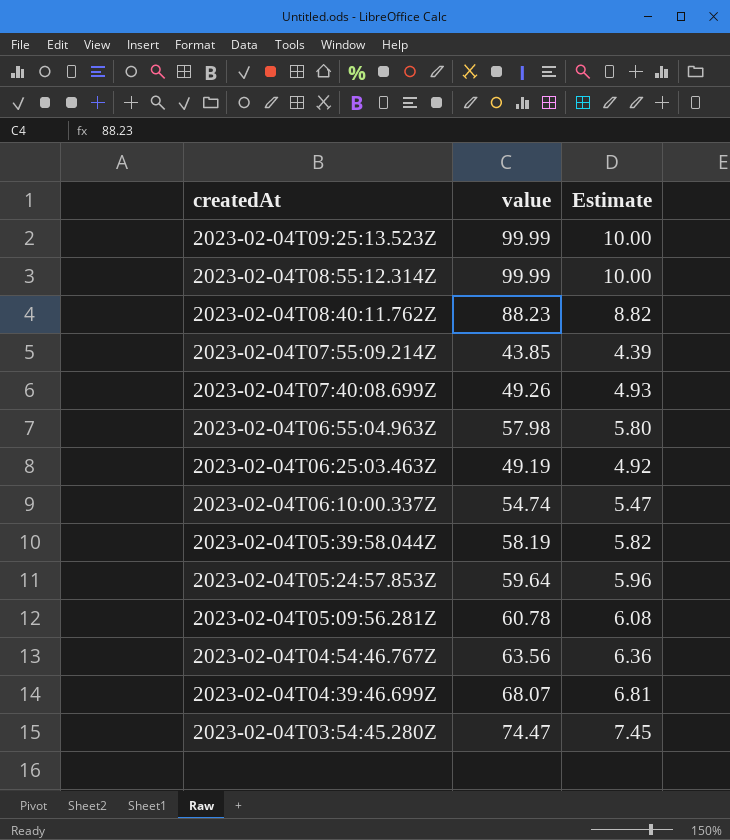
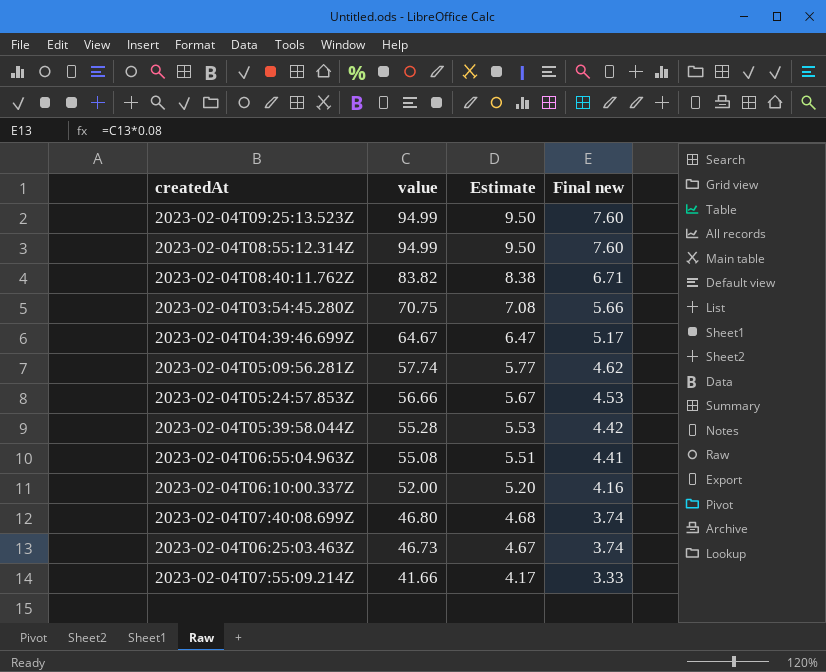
row order: createdAt descending -> value descending
column Final new | formula: none -> [value] * 0.08
row 2023-02-04T04:54:46.767Z: 63.56 | 6.36 -> none
2023-02-04T09:25:13.523Z | value: 99.99 -> 94.99
2023-02-04T09:25:13.523Z | Estimate: 10.00 -> 9.50
2023-02-04T08:55:12.314Z | value: 99.99 -> 94.99
2023-02-04T08:55:12.314Z | Estimate: 10.00 -> 9.50
2023-02-04T08:40:11.762Z | value: 88.23 -> 83.82
2023-02-04T08:40:11.762Z | Estimate: 8.82 -> 8.38
2023-02-04T03:54:45.280Z | value: 74.47 -> 70.75
2023-02-04T03:54:45.280Z | Estimate: 7.45 -> 7.08
2023-02-04T04:39:46.699Z | value: 68.07 -> 64.67
2023-02-04T04:39:46.699Z | Estimate: 6.81 -> 6.47
2023-02-04T05:09:56.281Z | value: 60.78 -> 57.74
2023-02-04T05:09:56.281Z | Estimate: 6.08 -> 5.77
2023-02-04T05:24:57.853Z | value: 59.64 -> 56.66
2023-02-04T05:24:57.853Z | Estimate: 5.96 -> 5.67
2023-02-04T05:39:58.044Z | value: 58.19 -> 55.28
2023-02-04T05:39:58.044Z | Estimate: 5.82 -> 5.53
2023-02-04T06:55:04.963Z | value: 57.98 -> 55.08
2023-02-04T06:55:04.963Z | Estimate: 5.80 -> 5.51
2023-02-04T06:10:00.337Z | value: 54.74 -> 52.00
2023-02-04T06:10:00.337Z | Estimate: 5.47 -> 5.20
2023-02-04T07:40:08.699Z | value: 49.26 -> 46.80
2023-02-04T07:40:08.699Z | Estimate: 4.93 -> 4.68
2023-02-04T06:25:03.463Z | value: 49.19 -> 46.73
2023-02-04T06:25:03.463Z | Estimate: 4.92 -> 4.67
2023-02-04T07:55:09.214Z | value: 43.85 -> 41.66
2023-02-04T07:55:09.214Z | Estimate: 4.39 -> 4.17

